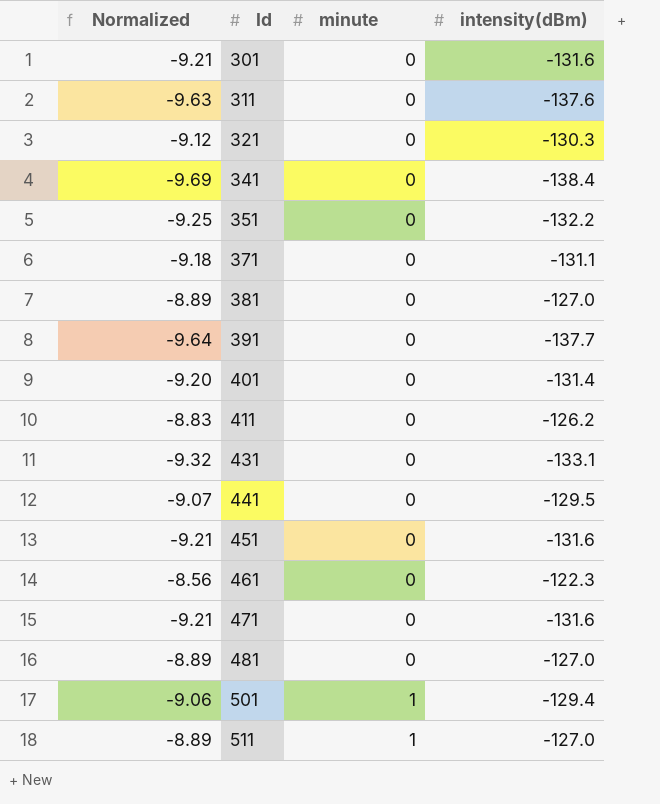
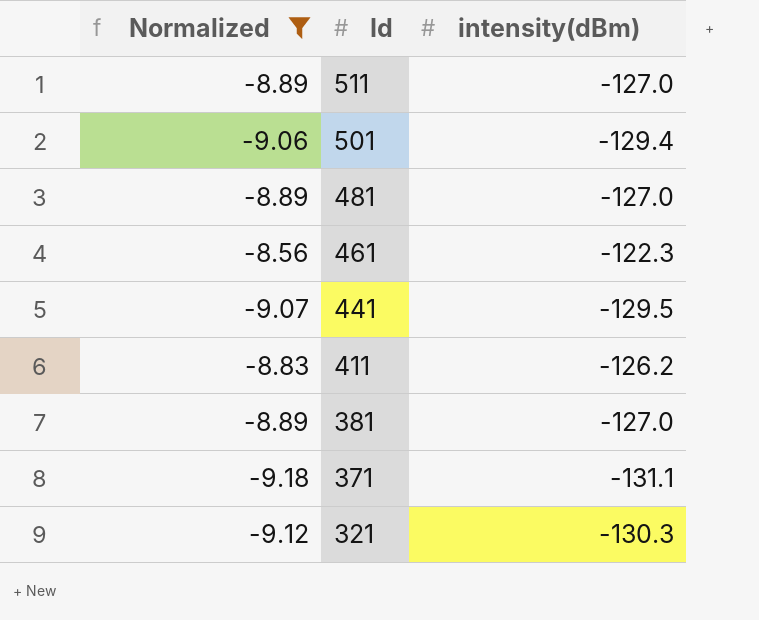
filter: none -> Normalized >= -9.18
row order: Id ascending -> Id descending
column minute | position: 3 -> none

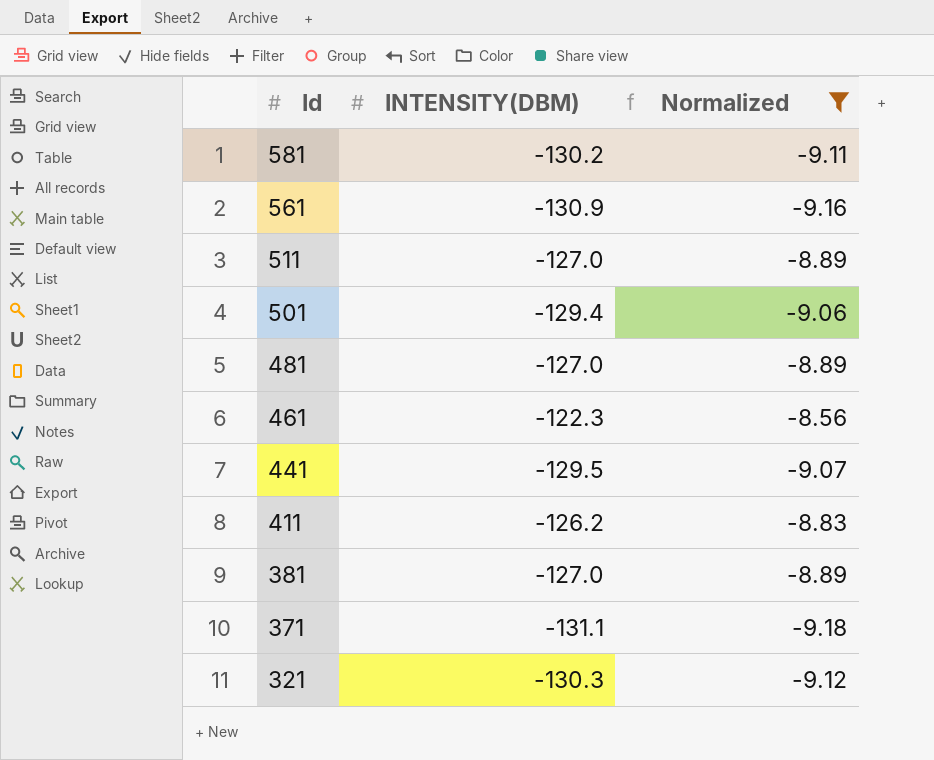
column name: intensity(dBm) -> INTENSITY(DBM)
column Normalized | position: 1 -> 3
row 581: none -> -130.2 | -9.11
row 561: none -> -130.9 | -9.16

